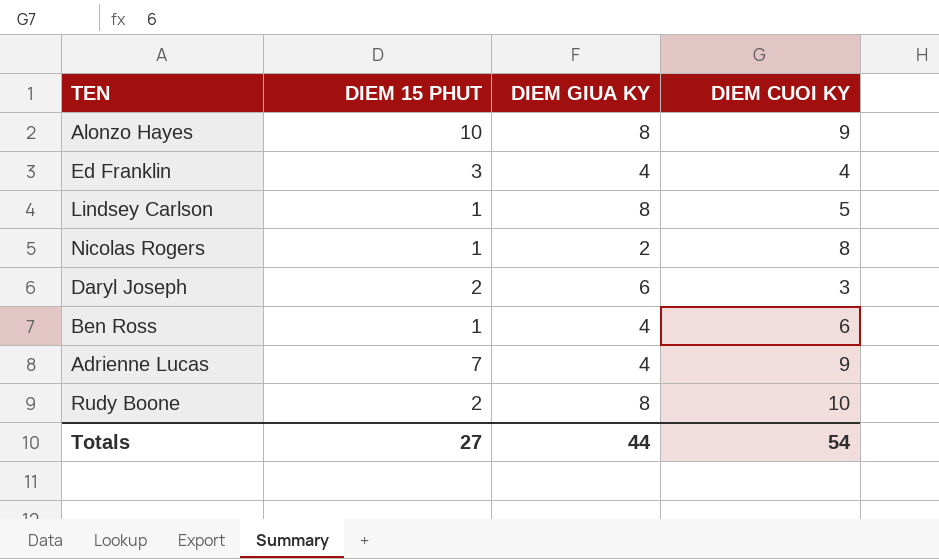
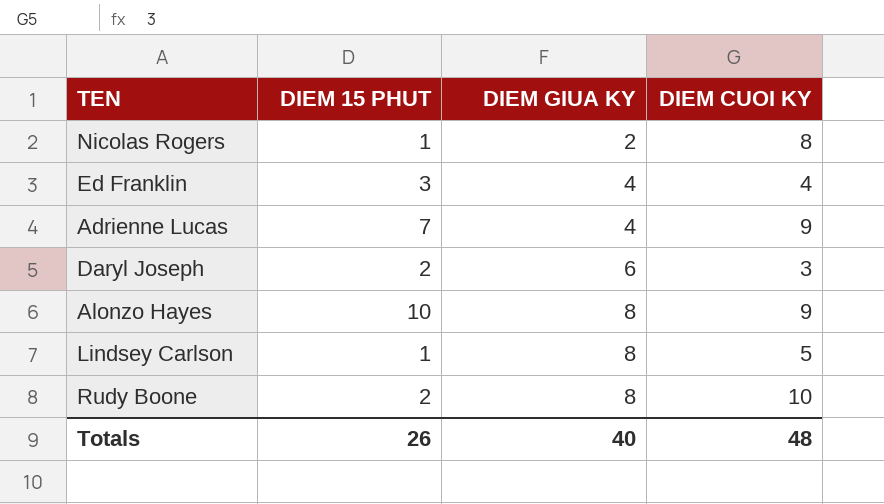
row order: none -> DIEM GIUA KY ascending
row Ben Ross: 1 | 4 | 6 -> none
Totals | DIEM 15 PHUT: 27 -> 26
Totals | DIEM GIUA KY: 44 -> 40
Totals | DIEM CUOI KY: 54 -> 48

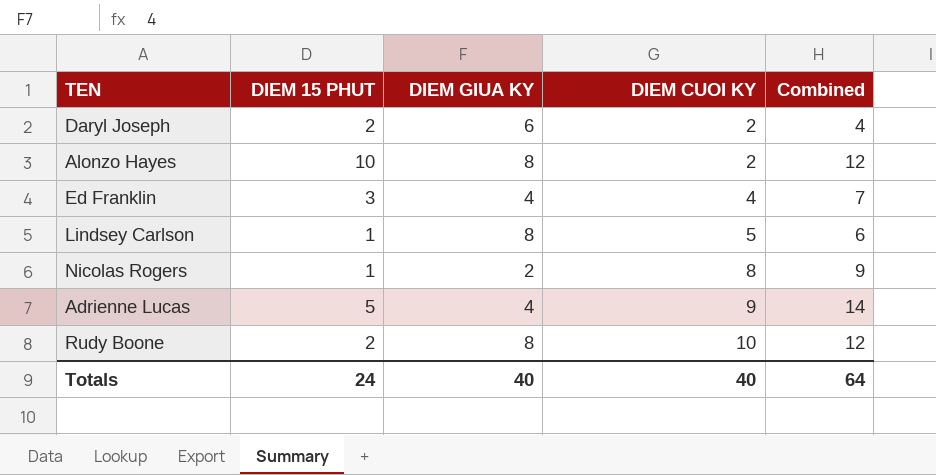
row order: DIEM GIUA KY ascending -> DIEM CUOI KY ascending
column Combined | formula: none -> [DIEM 15 PHUT] + [DIEM CUOI KY]
Daryl Joseph | DIEM CUOI KY: 3 -> 2
Alonzo Hayes | DIEM CUOI KY: 9 -> 2
Adrienne Lucas | DIEM 15 PHUT: 7 -> 5
Totals | DIEM 15 PHUT: 26 -> 24
Totals | DIEM CUOI KY: 48 -> 40

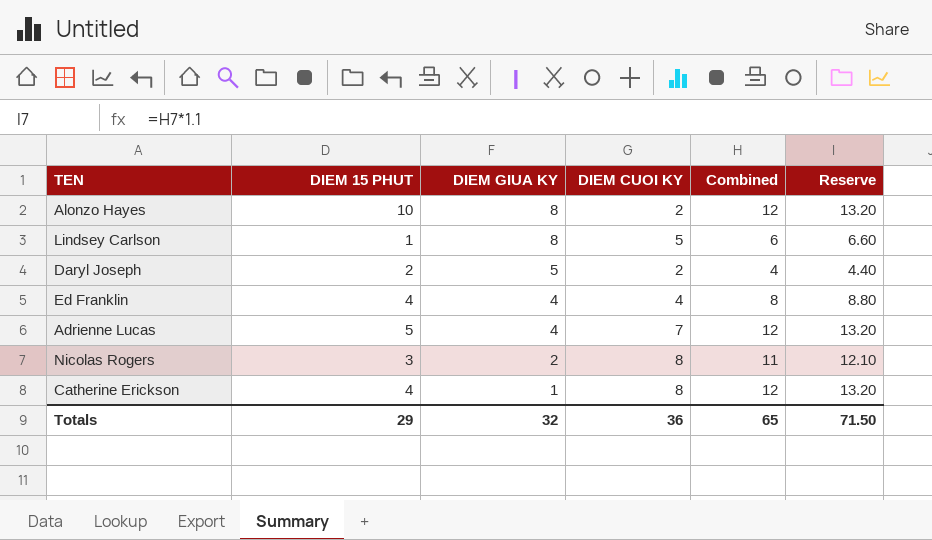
row order: DIEM CUOI KY ascending -> DIEM GIUA KY descending
column Reserve | formula: none -> [Combined] * 1.1
row Rudy Boone: 2 | 8 | 10 | 12 -> none
Daryl Joseph | DIEM GIUA KY: 6 -> 5
Ed Franklin | DIEM 15 PHUT: 3 -> 4
Ed Franklin | Combined: 7 -> 8
Adrienne Lucas | DIEM CUOI KY: 9 -> 7
Adrienne Lucas | Combined: 14 -> 12
Nicolas Rogers | DIEM 15 PHUT: 1 -> 3
Nicolas Rogers | Combined: 9 -> 11
row Catherine Erickson: none -> 4 | 1 | 8 | 12 | 13.20
Totals | DIEM 15 PHUT: 24 -> 29
Totals | DIEM GIUA KY: 40 -> 32
Totals | DIEM CUOI KY: 40 -> 36
Totals | Combined: 64 -> 65

